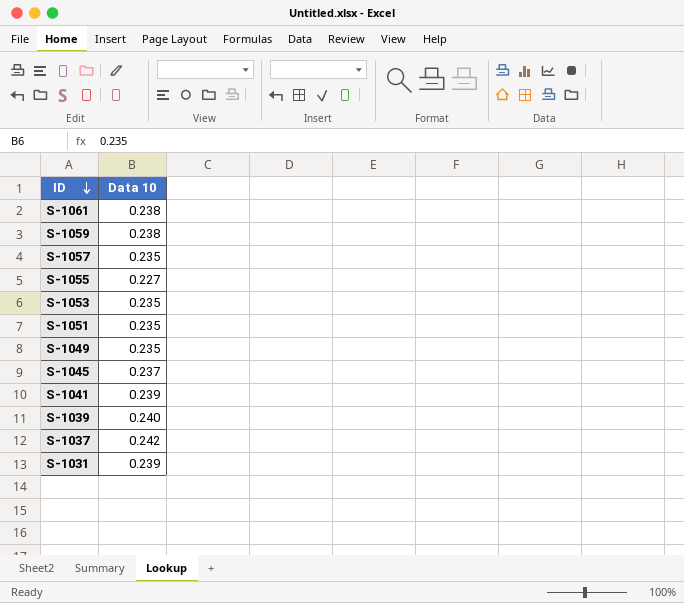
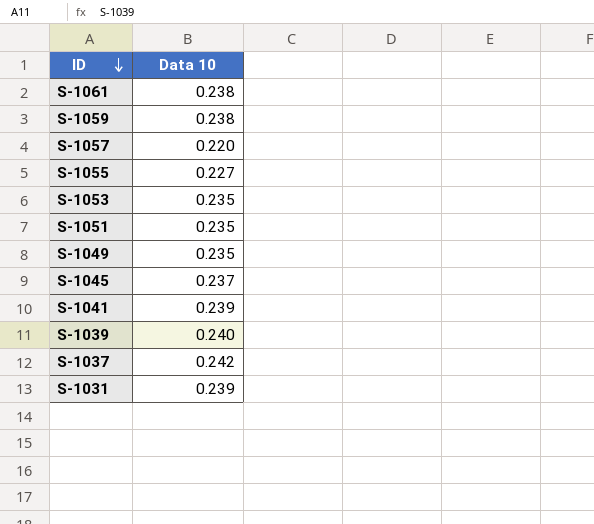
S-1057 | Data 10: 0.235 -> 0.220

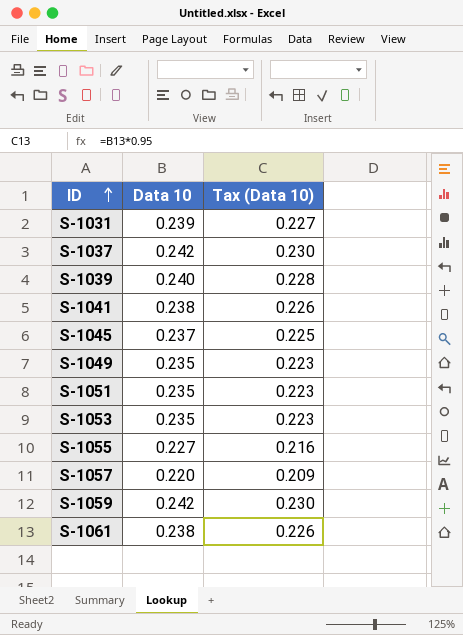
row order: ID descending -> ID ascending
column Tax (Data 10) | formula: none -> [Data 10] * 0.95
S-1041 | Data 10: 0.239 -> 0.238
S-1059 | Data 10: 0.238 -> 0.242

